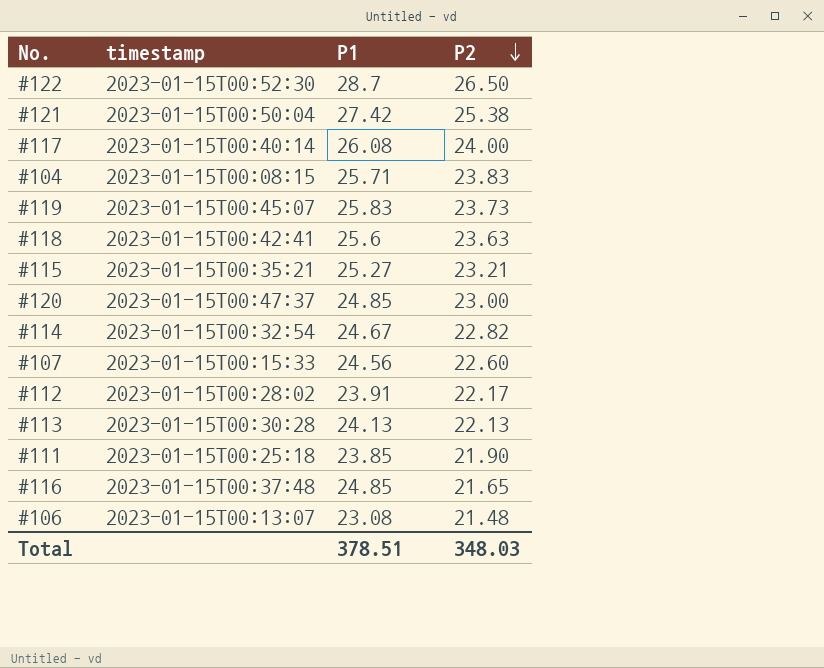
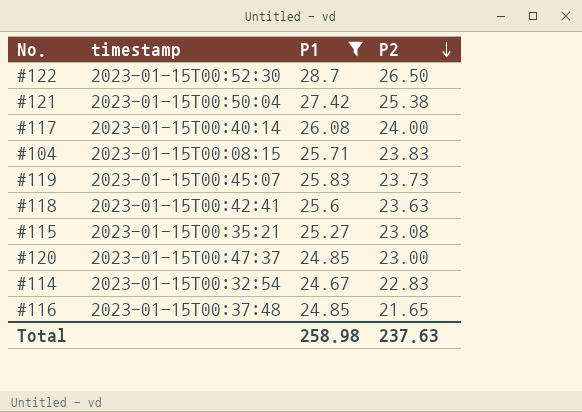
filter: none -> P1 >= 24.67
#115 | P2: 23.21 -> 23.08
#114 | P2: 22.82 -> 22.83
Total | P1: 378.51 -> 258.98
Total | P2: 348.03 -> 237.63

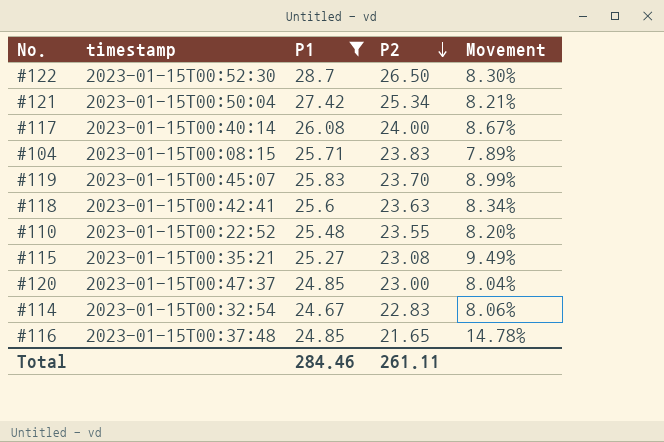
column Movement | formula: none -> ([P1] - [P2]) / [P2]
#121 | P2: 25.38 -> 25.34
#119 | P2: 23.73 -> 23.70
row #110: none -> 2023-01-15T00:22:52 | 25.48 | 23.55 | 8.20%
Total | P1: 258.98 -> 284.46
Total | P2: 237.63 -> 261.11

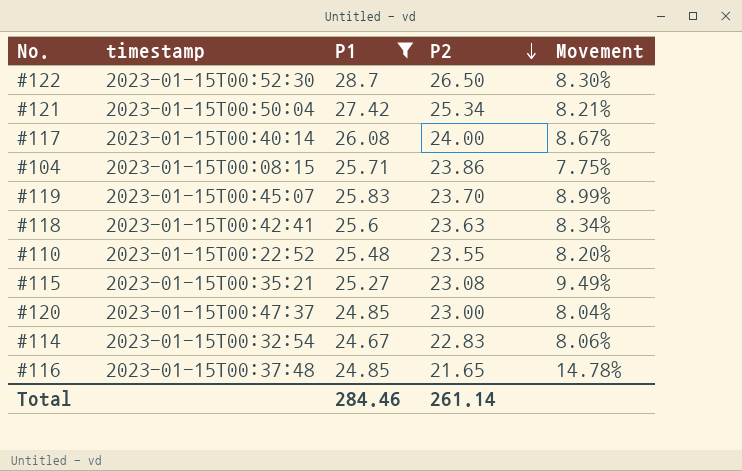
#104 | P2: 23.83 -> 23.86
#104 | Movement: 7.89% -> 7.75%
Total | P2: 261.11 -> 261.14

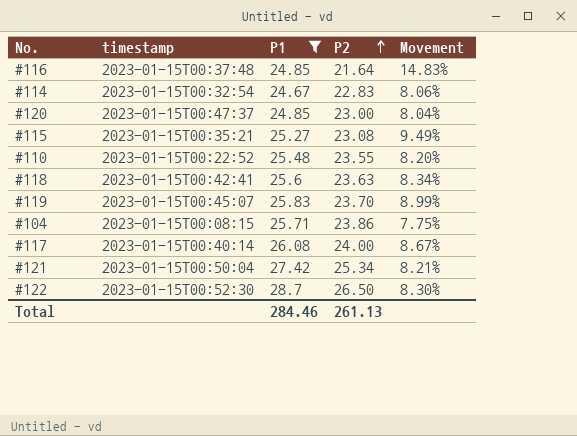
row order: P2 descending -> P2 ascending
#116 | P2: 21.65 -> 21.64
#116 | Movement: 14.78% -> 14.83%
Total | P2: 261.14 -> 261.13

